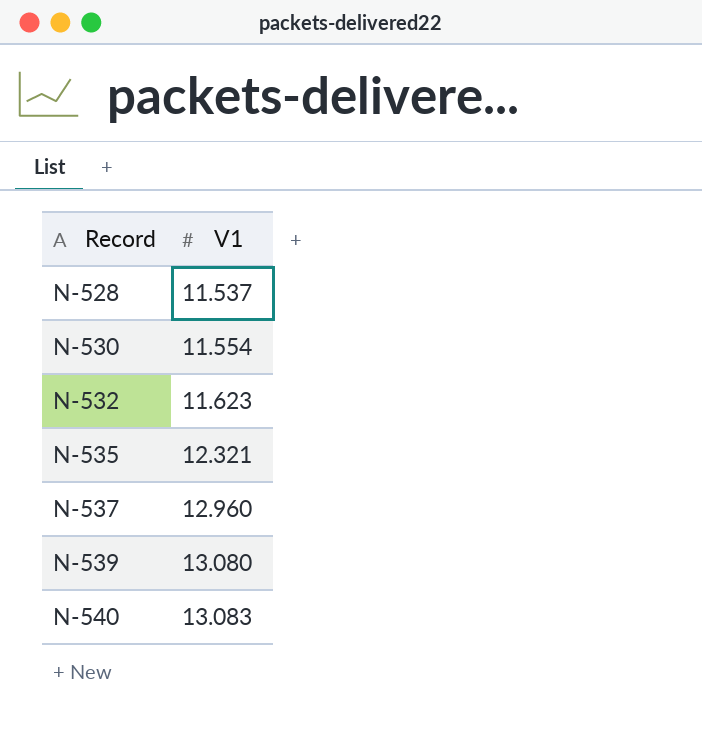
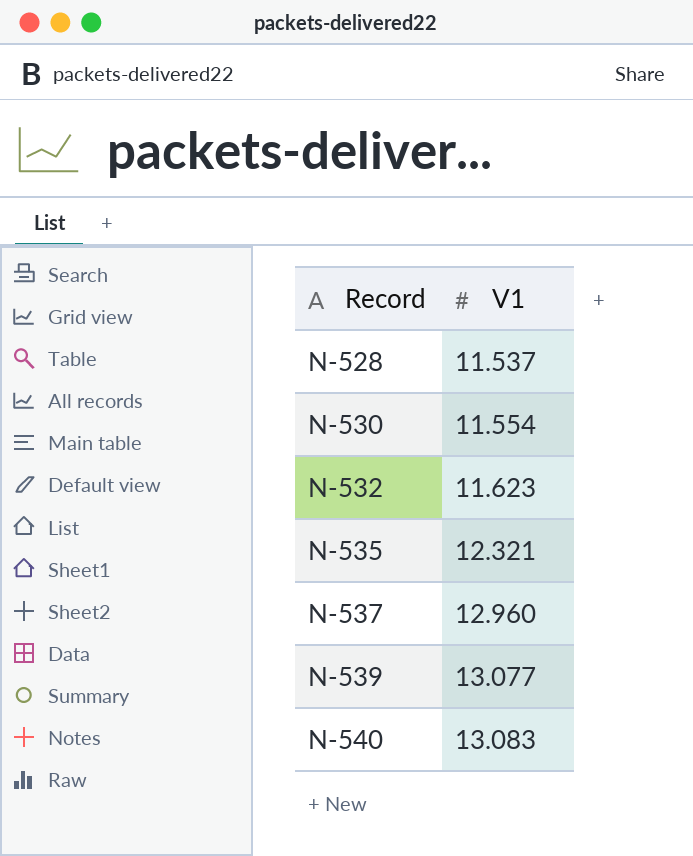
N-539 | V1: 13.080 -> 13.077

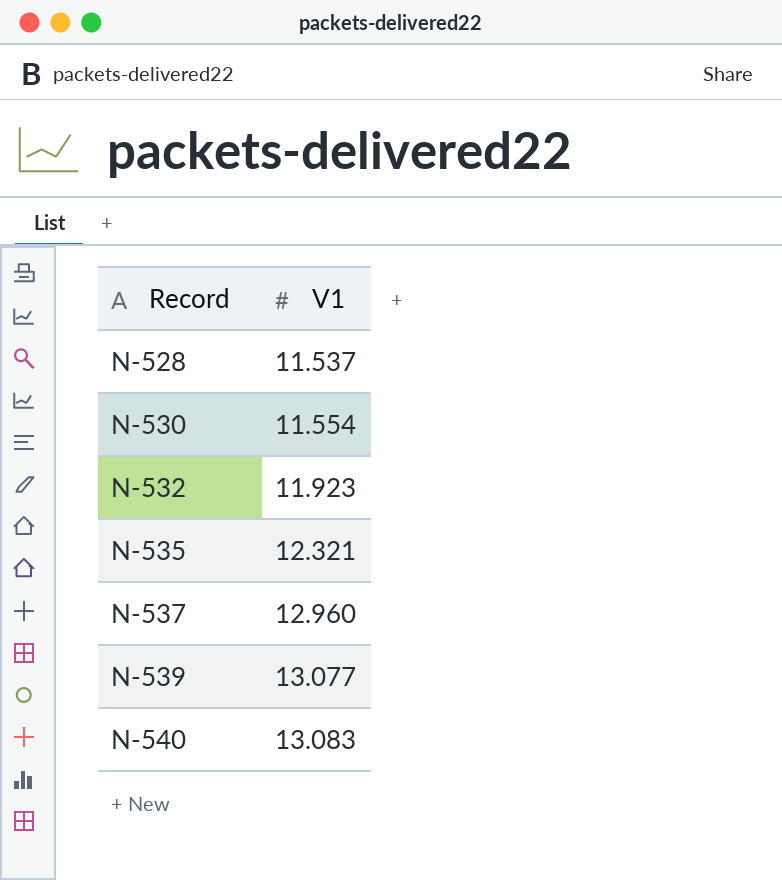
N-532 | V1: 11.623 -> 11.923

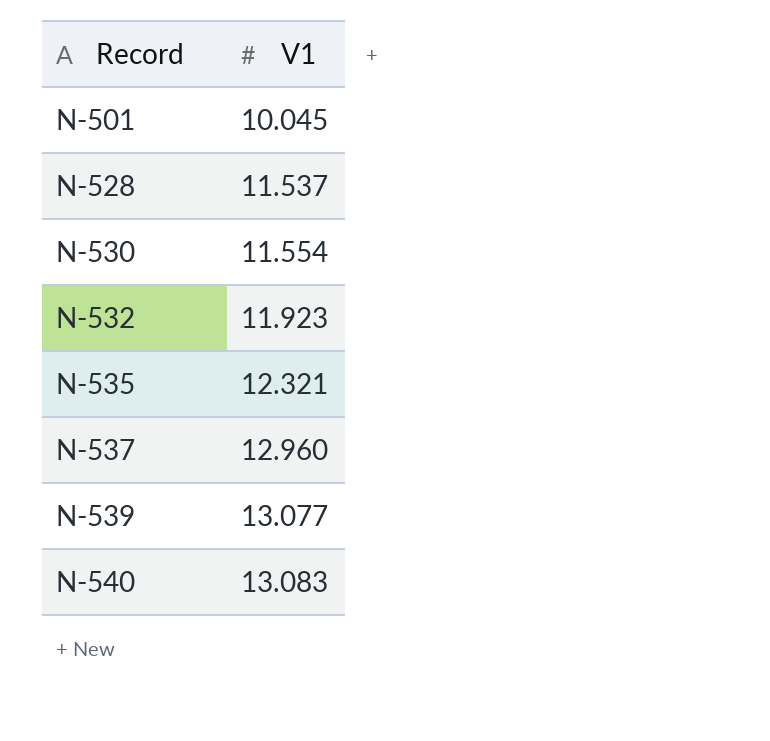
row N-501: none -> 10.045

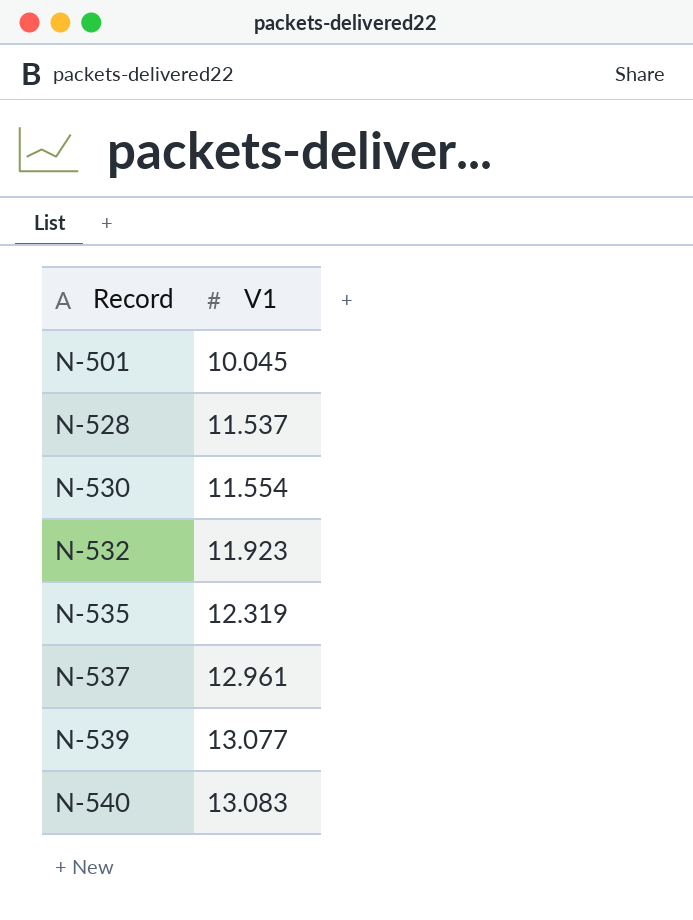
N-535 | V1: 12.321 -> 12.319
N-537 | V1: 12.960 -> 12.961

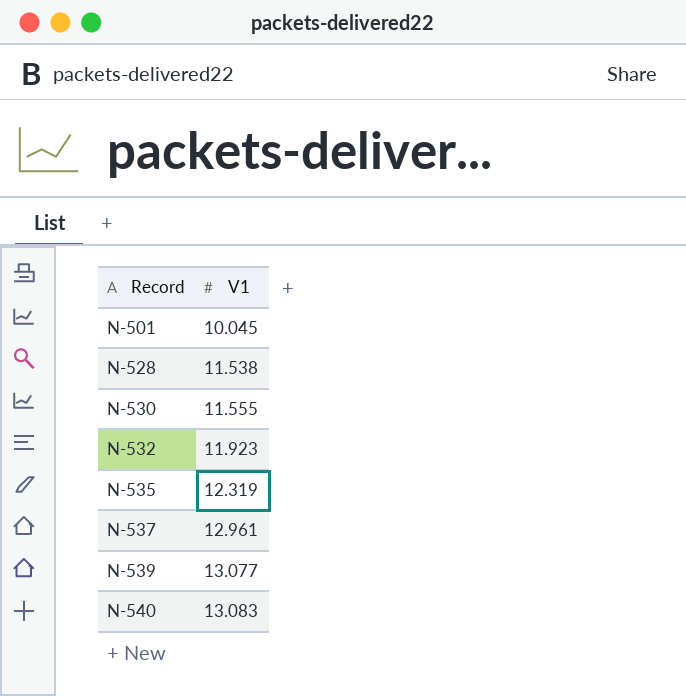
N-528 | V1: 11.537 -> 11.538
N-530 | V1: 11.554 -> 11.555

